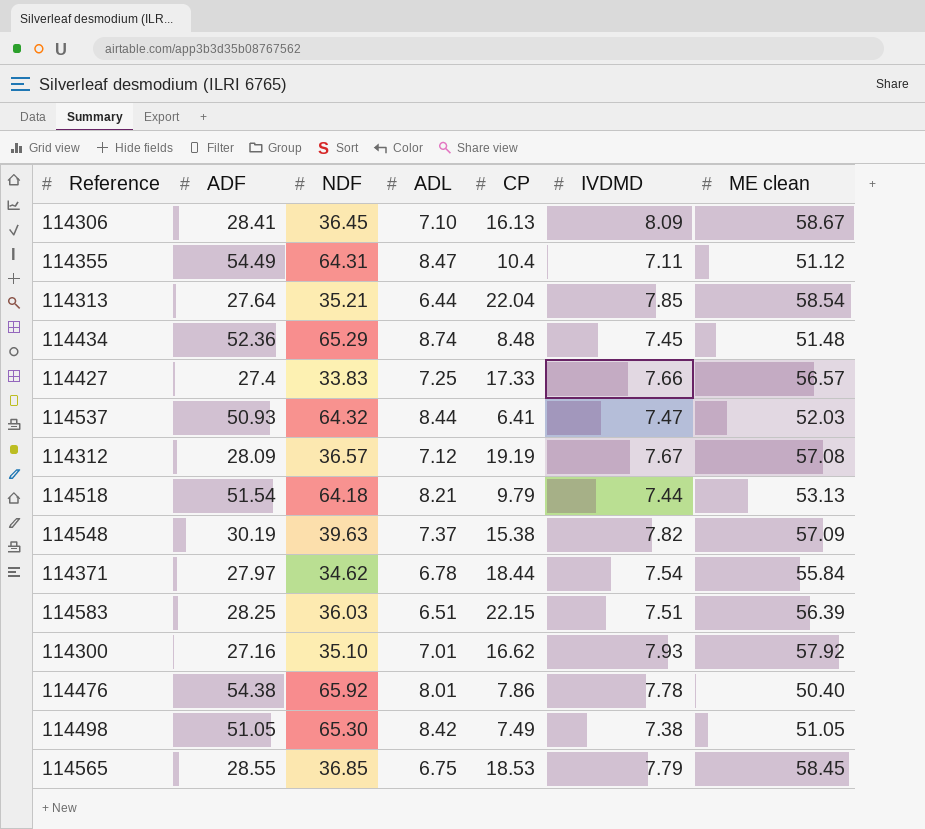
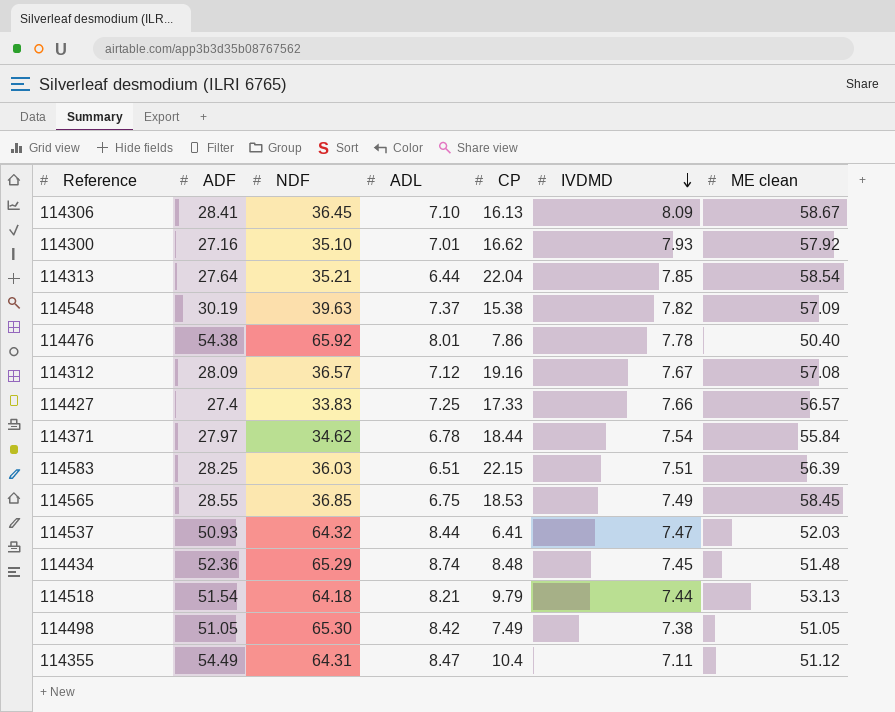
row order: none -> IVDMD descending
114312 | CP: 19.19 -> 19.16
114565 | IVDMD: 7.79 -> 7.49

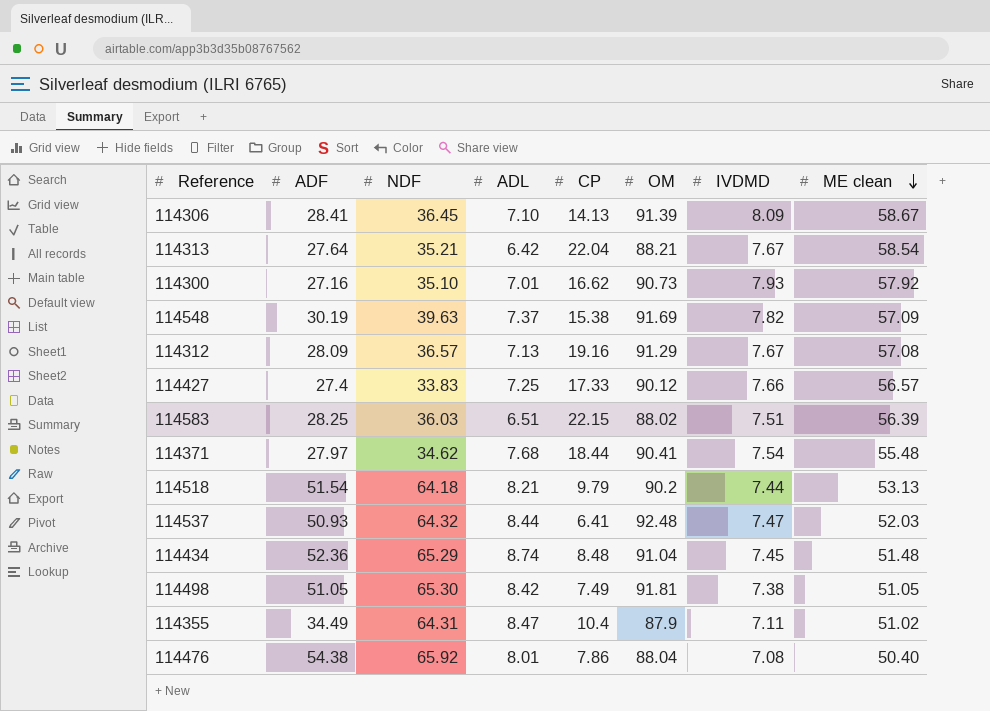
row order: IVDMD descending -> ME clean descending
column OM | position: none -> 6
row 114565: 28.55 | 36.85 | 6.75 | 18.53 | 7.49 | 58.45 -> none
114306 | CP: 16.13 -> 14.13
114313 | ADL: 6.44 -> 6.42
114313 | IVDMD: 7.85 -> 7.67
114312 | ADL: 7.12 -> 7.13
114371 | ADL: 6.78 -> 7.68
114371 | ME clean: 55.84 -> 55.48
114355 | ADF: 54.49 -> 34.49
114355 | ME clean: 51.12 -> 51.02
114476 | IVDMD: 7.78 -> 7.08

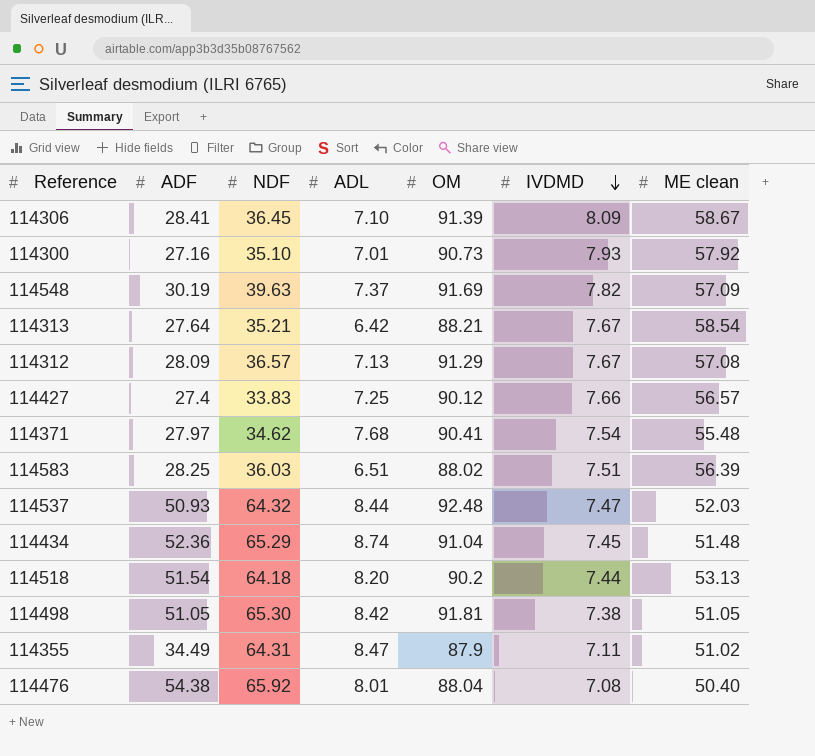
row order: ME clean descending -> IVDMD descending
column CP | position: 5 -> none
114518 | ADL: 8.21 -> 8.20

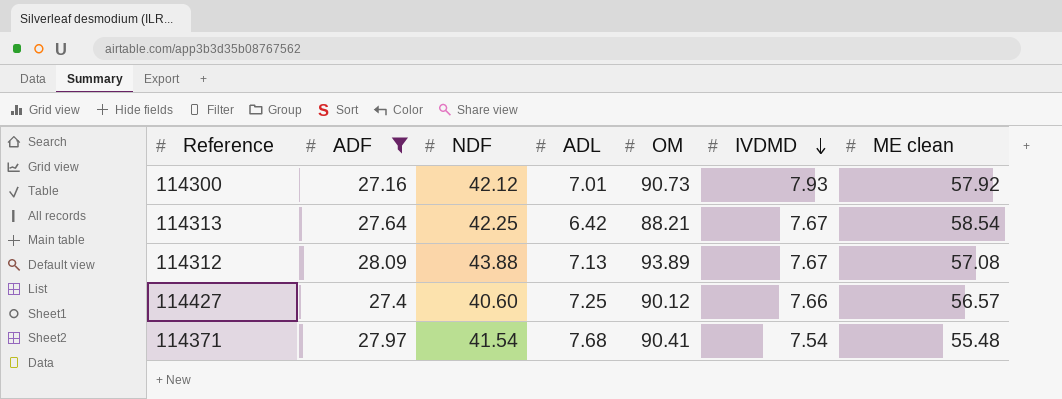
filter: none -> ADF <= 28.09
114300 | NDF: 35.10 -> 42.12
114313 | NDF: 35.21 -> 42.25
114312 | NDF: 36.57 -> 43.88
114312 | OM: 91.29 -> 93.89
114427 | NDF: 33.83 -> 40.60
114371 | NDF: 34.62 -> 41.54

